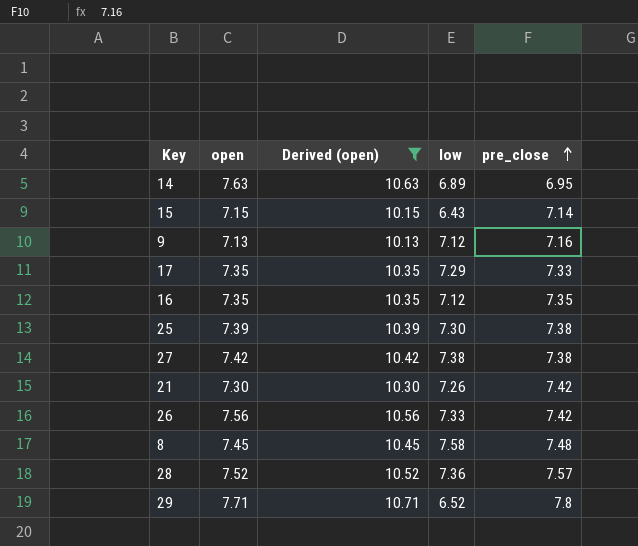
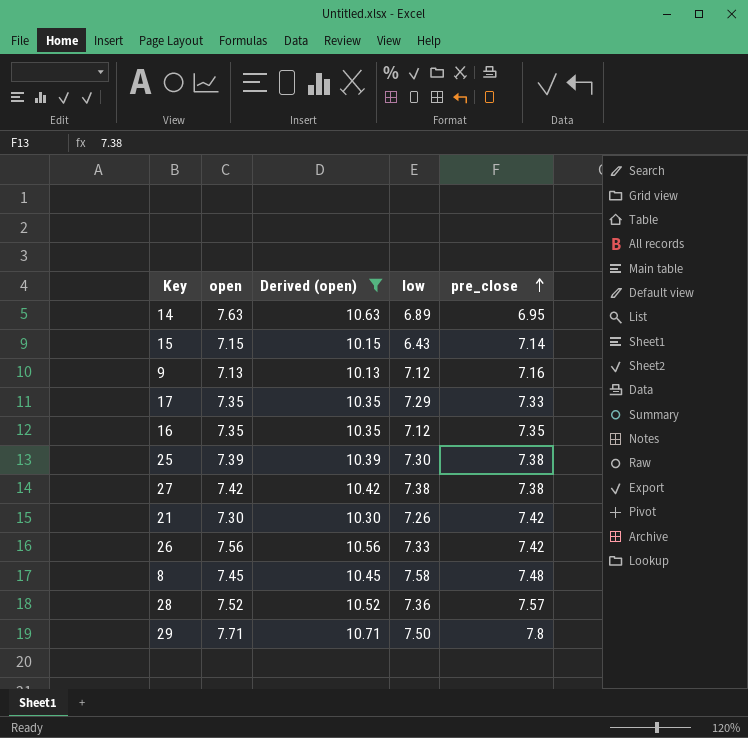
29 | low: 6.52 -> 7.50

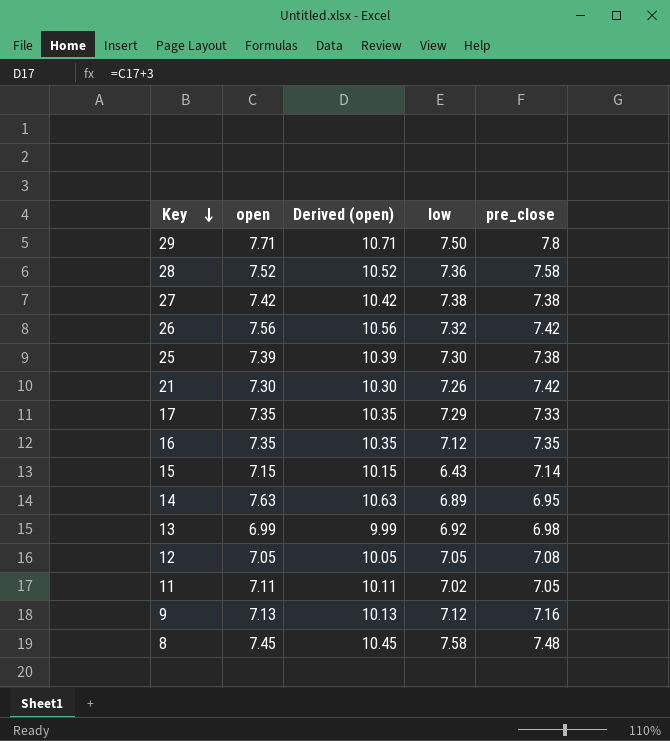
filter: Derived (open) >= 10.13 -> none
row order: pre_close ascending -> Key descending
28 | pre_close: 7.57 -> 7.58
26 | low: 7.33 -> 7.32

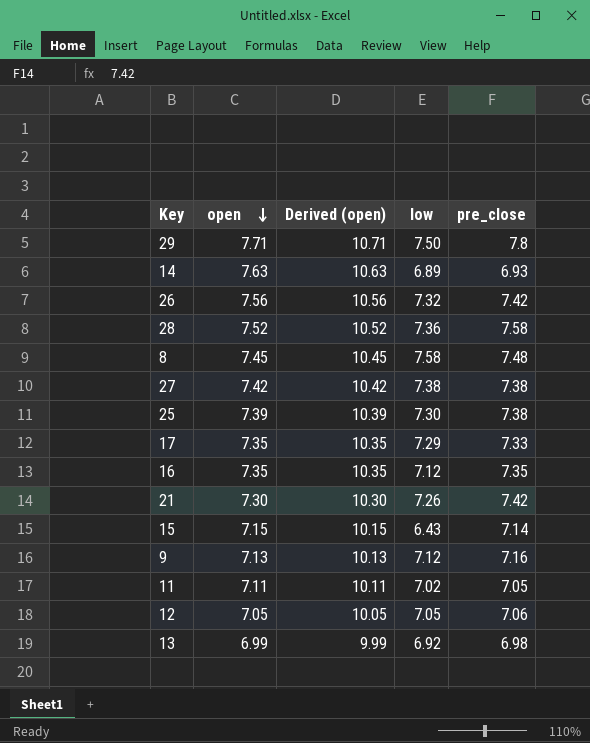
row order: Key descending -> open descending
14 | pre_close: 6.95 -> 6.93
12 | pre_close: 7.08 -> 7.06

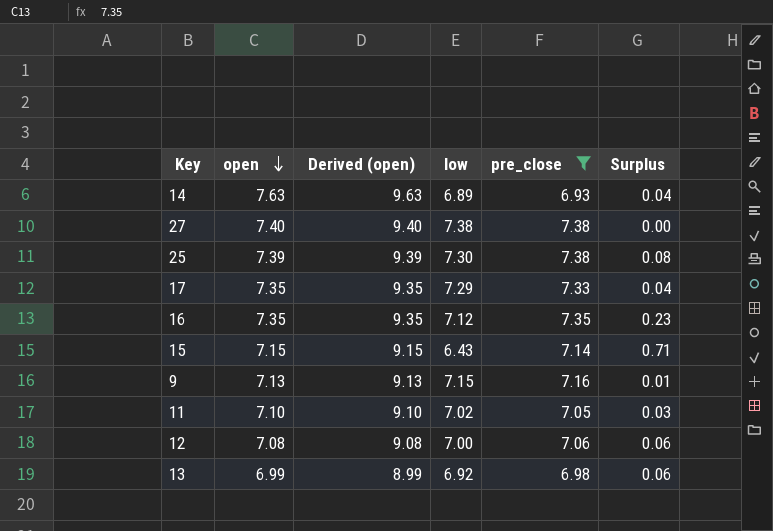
filter: none -> pre_close <= 7.38
column Derived (open) | formula: [open] + 3 -> [open] + 2
column Surplus | formula: none -> [pre_close] - [low]
27 | open: 7.42 -> 7.40
9 | low: 7.12 -> 7.15
11 | open: 7.11 -> 7.10
12 | open: 7.05 -> 7.08
12 | low: 7.05 -> 7.00

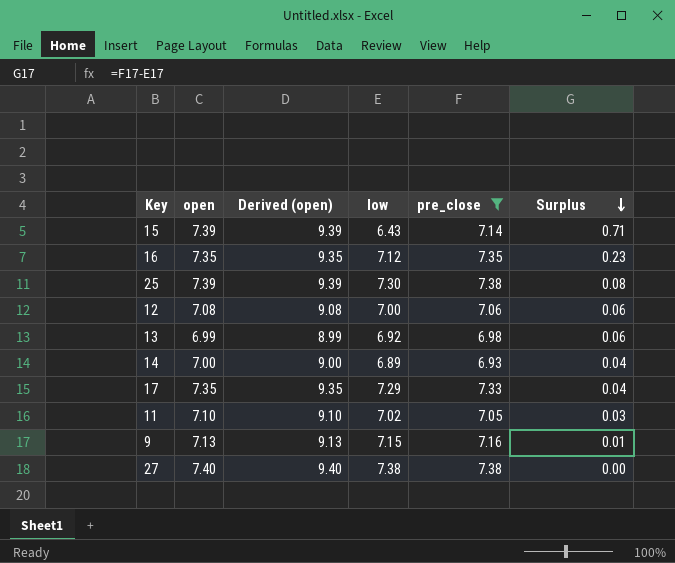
row order: open descending -> Surplus descending
15 | open: 7.15 -> 7.39
15 | Derived (open): 9.15 -> 9.39
14 | open: 7.63 -> 7.00
14 | Derived (open): 9.63 -> 9.00

